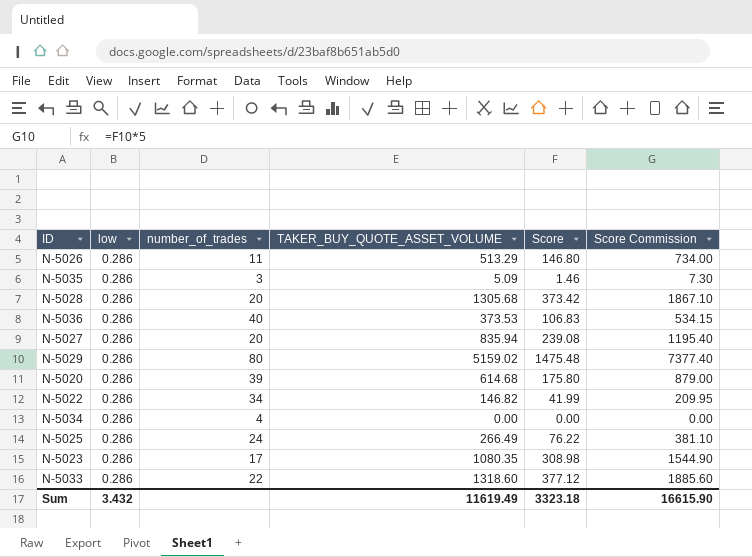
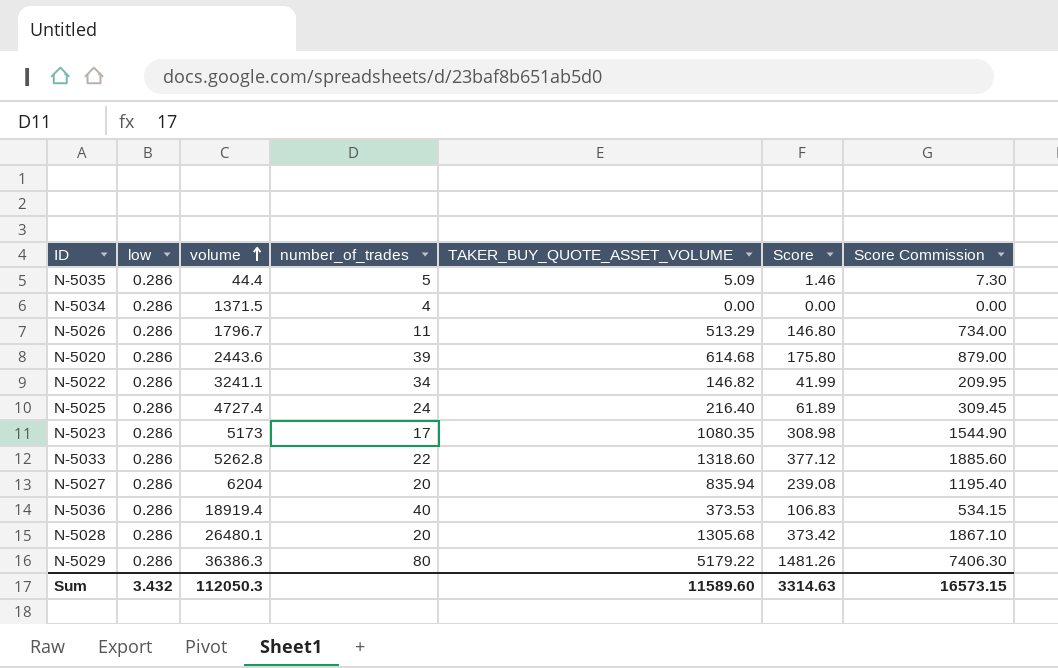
row order: none -> volume ascending
column volume | position: none -> 3
N-5035 | number_of_trades: 3 -> 5
N-5025 | TAKER_BUY_QUOTE_ASSET_VOLUME: 266.49 -> 216.40
N-5025 | Score: 76.22 -> 61.89
N-5025 | Score Commission: 381.10 -> 309.45
N-5029 | TAKER_BUY_QUOTE_ASSET_VOLUME: 5159.02 -> 5179.22
N-5029 | Score: 1475.48 -> 1481.26
N-5029 | Score Commission: 7377.40 -> 7406.30
Sum | TAKER_BUY_QUOTE_ASSET_VOLUME: 11619.49 -> 11589.60
Sum | Score: 3323.18 -> 3314.63
Sum | Score Commission: 16615.90 -> 16573.15

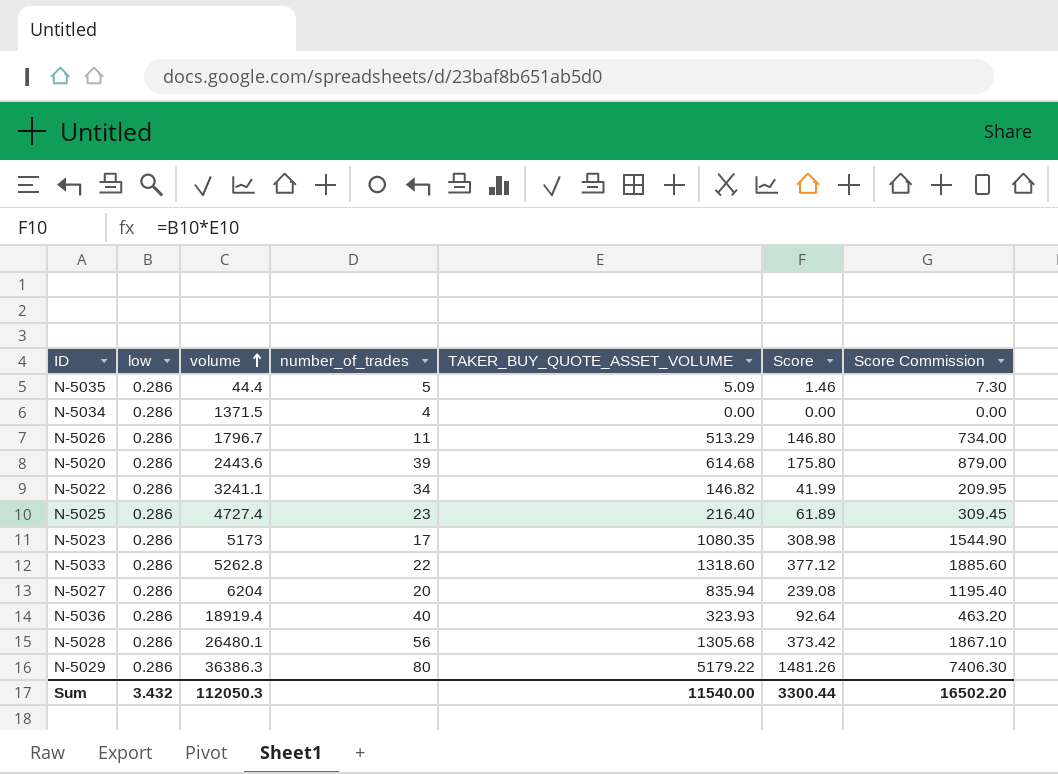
N-5025 | number_of_trades: 24 -> 23
N-5036 | TAKER_BUY_QUOTE_ASSET_VOLUME: 373.53 -> 323.93
N-5036 | Score: 106.83 -> 92.64
N-5036 | Score Commission: 534.15 -> 463.20
N-5028 | number_of_trades: 20 -> 56
Sum | TAKER_BUY_QUOTE_ASSET_VOLUME: 11589.60 -> 11540.00
Sum | Score: 3314.63 -> 3300.44
Sum | Score Commission: 16573.15 -> 16502.20

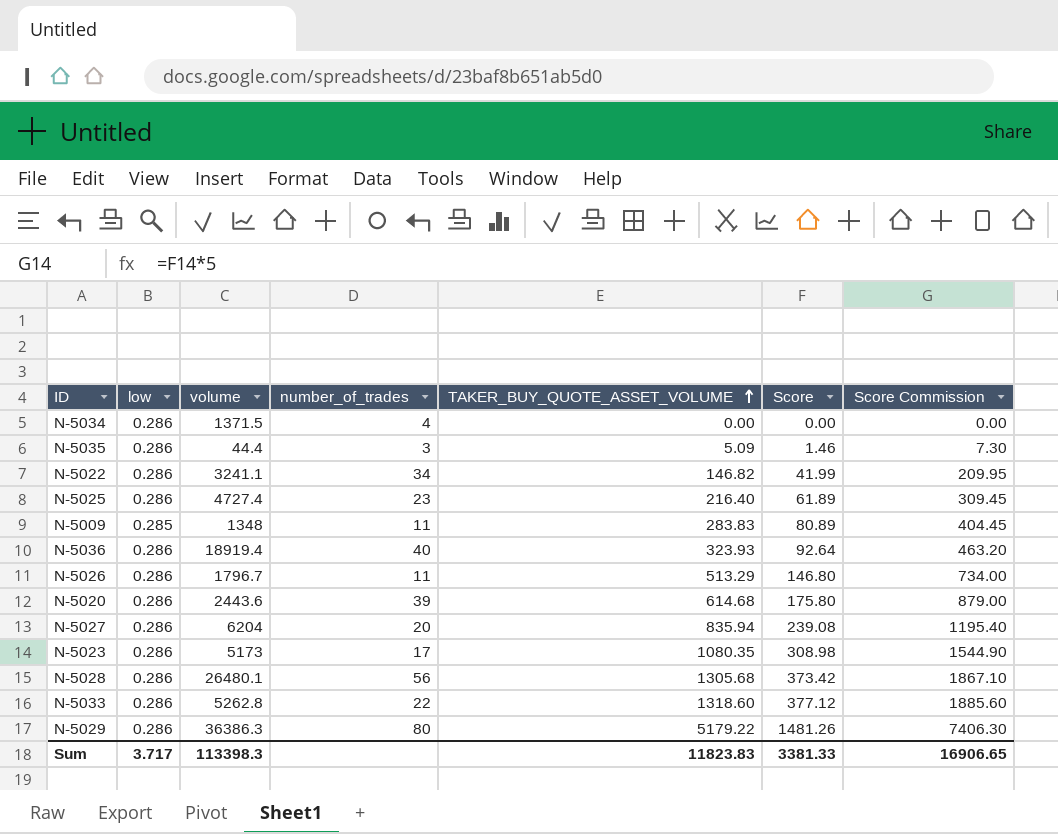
row order: volume ascending -> TAKER_BUY_QUOTE_ASSET_VOLUME ascending
N-5035 | number_of_trades: 5 -> 3
row N-5009: none -> 0.285 | 1348 | 11 | 283.83 | 80.89 | 404.45
Sum | low: 3.432 -> 3.717
Sum | volume: 112050.3 -> 113398.3
Sum | TAKER_BUY_QUOTE_ASSET_VOLUME: 11540.00 -> 11823.83
Sum | Score: 3300.44 -> 3381.33
Sum | Score Commission: 16502.20 -> 16906.65

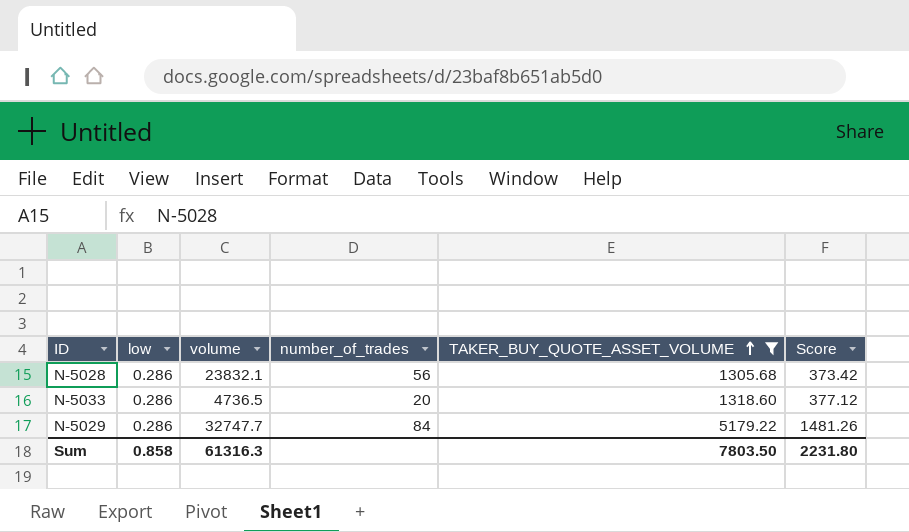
filter: none -> TAKER_BUY_QUOTE_ASSET_VOLUME >= 1305.68
column Score Commission | formula: [Score] * 5 -> none
N-5028 | volume: 26480.1 -> 23832.1
N-5033 | volume: 5262.8 -> 4736.5
N-5033 | number_of_trades: 22 -> 20
N-5029 | volume: 36386.3 -> 32747.7
N-5029 | number_of_trades: 80 -> 84
Sum | low: 3.717 -> 0.858
Sum | volume: 113398.3 -> 61316.3
Sum | TAKER_BUY_QUOTE_ASSET_VOLUME: 11823.83 -> 7803.50
Sum | Score: 3381.33 -> 2231.80

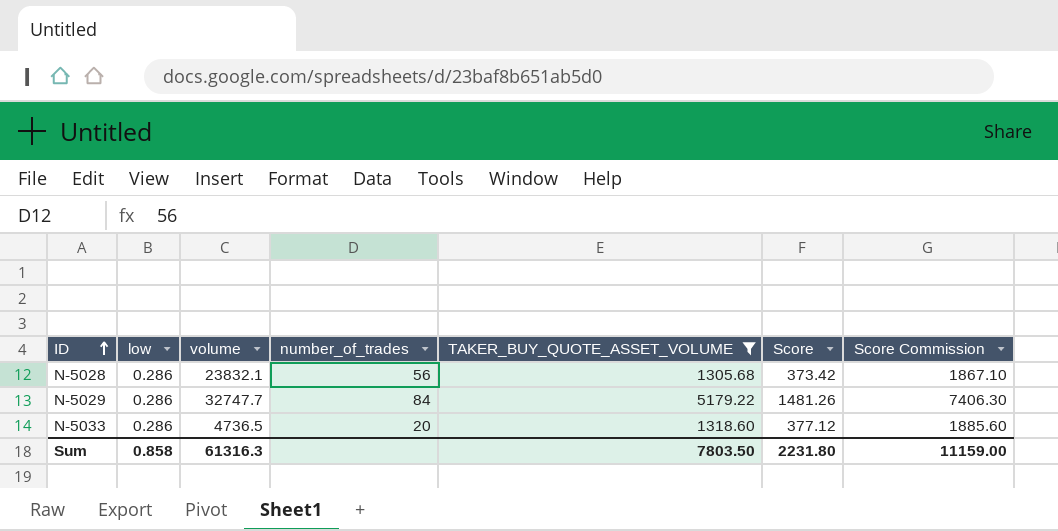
row order: TAKER_BUY_QUOTE_ASSET_VOLUME ascending -> ID ascending
column Score Commission | formula: none -> [Score] * 5

